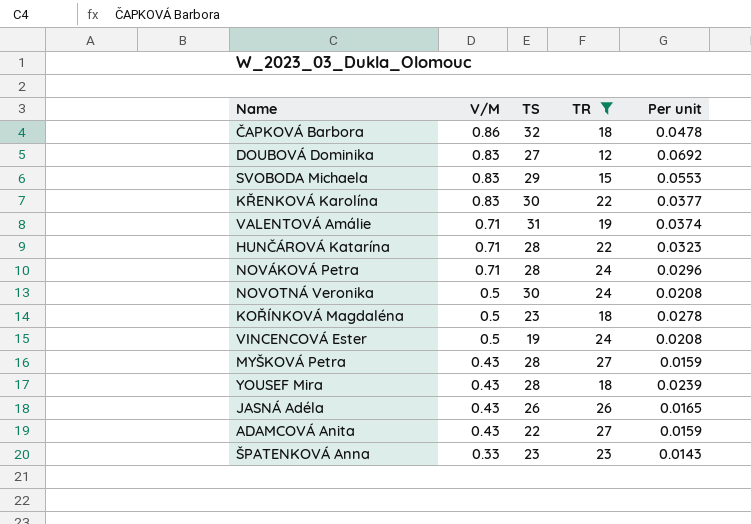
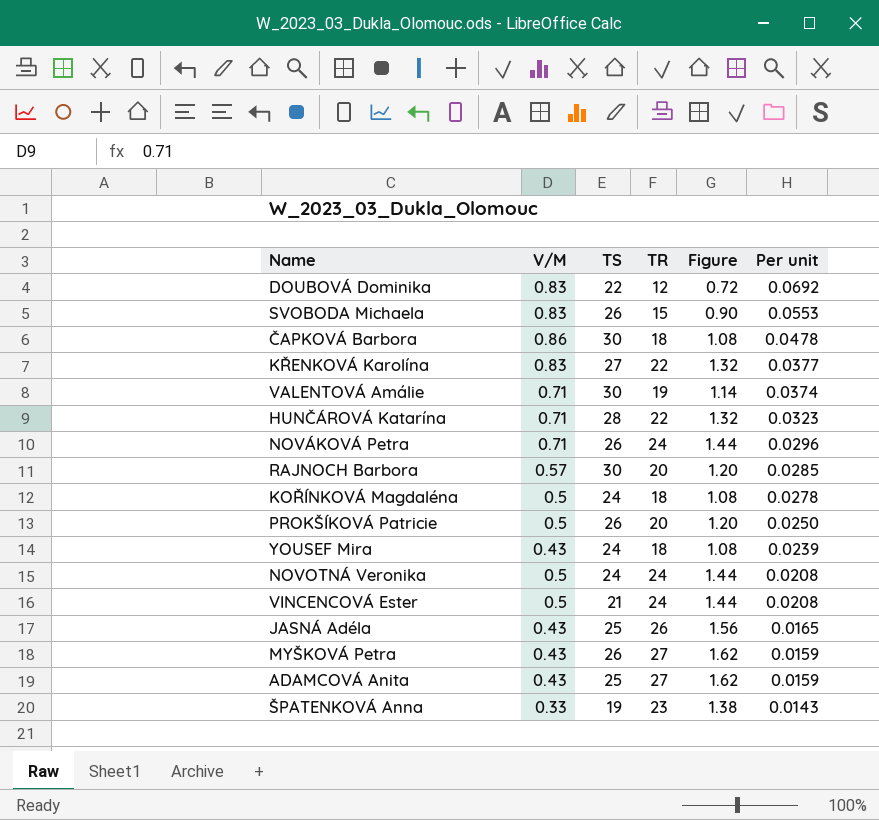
filter: TR != 20 -> none
row order: V/M descending -> Per unit descending
column Figure | formula: none -> [TR] * 0.06
DOUBOVÁ Dominika | TS: 27 -> 22
SVOBODA Michaela | TS: 29 -> 26
ČAPKOVÁ Barbora | TS: 32 -> 30
KŘENKOVÁ Karolína | TS: 30 -> 27
VALENTOVÁ Amálie | TS: 31 -> 30
NOVÁKOVÁ Petra | TS: 28 -> 26
KOŘÍNKOVÁ Magdaléna | TS: 23 -> 24
YOUSEF Mira | TS: 28 -> 24
NOVOTNÁ Veronika | TS: 30 -> 24
VINCENCOVÁ Ester | TS: 19 -> 21
JASNÁ Adéla | TS: 26 -> 25
MYŠKOVÁ Petra | TS: 28 -> 26
ADAMCOVÁ Anita | TS: 22 -> 25
ŠPATENKOVÁ Anna | TS: 23 -> 19

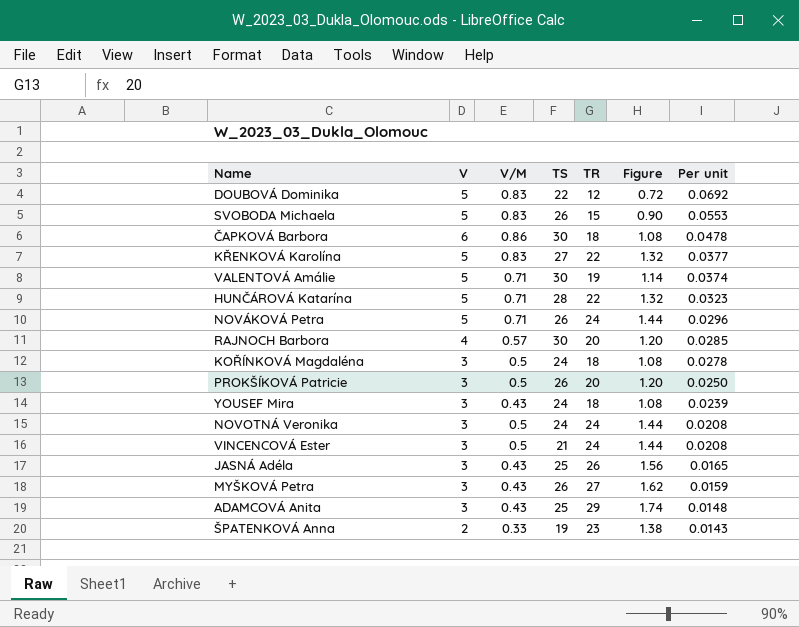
column V | position: none -> 2
ADAMCOVÁ Anita | TR: 27 -> 29
ADAMCOVÁ Anita | Figure: 1.62 -> 1.74
ADAMCOVÁ Anita | Per unit: 0.0159 -> 0.0148

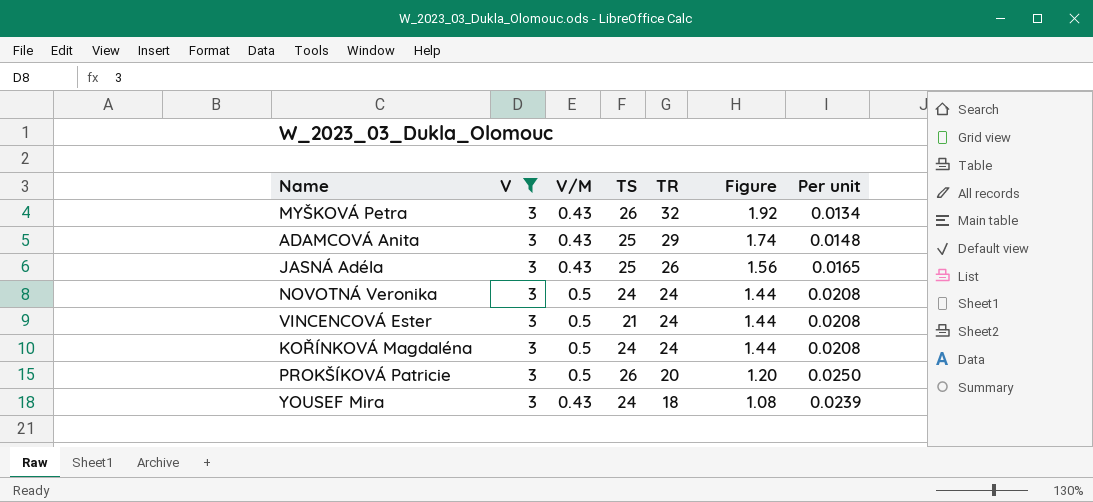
filter: none -> V = 3
row order: Per unit descending -> TR descending
MYŠKOVÁ Petra | TR: 27 -> 32
MYŠKOVÁ Petra | Figure: 1.62 -> 1.92
MYŠKOVÁ Petra | Per unit: 0.0159 -> 0.0134
KOŘÍNKOVÁ Magdaléna | TR: 18 -> 24
KOŘÍNKOVÁ Magdaléna | Figure: 1.08 -> 1.44
KOŘÍNKOVÁ Magdaléna | Per unit: 0.0278 -> 0.0208

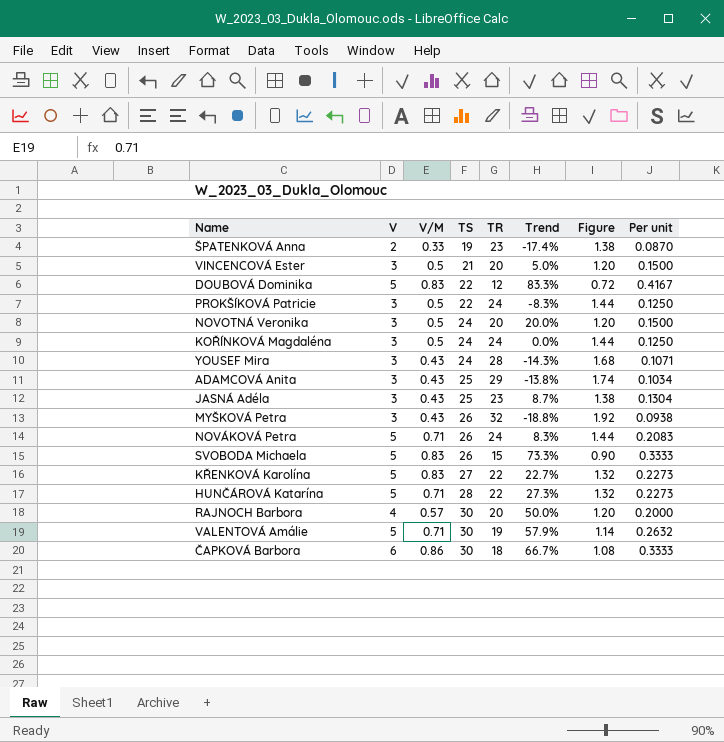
filter: V = 3 -> none
row order: TR descending -> TS ascending
column Trend | formula: none -> ([TS] - [TR]) / [TR]
column Per unit | formula: [V/M] / [TR] -> [V] / [TR]
VINCENCOVÁ Ester | TR: 24 -> 20
VINCENCOVÁ Ester | Figure: 1.44 -> 1.20
PROKŠÍKOVÁ Patricie | TS: 26 -> 22
PROKŠÍKOVÁ Patricie | TR: 20 -> 24
PROKŠÍKOVÁ Patricie | Figure: 1.20 -> 1.44
NOVOTNÁ Veronika | TR: 24 -> 20
NOVOTNÁ Veronika | Figure: 1.44 -> 1.20
YOUSEF Mira | TR: 18 -> 28
YOUSEF Mira | Figure: 1.08 -> 1.68
JASNÁ Adéla | TR: 26 -> 23
JASNÁ Adéla | Figure: 1.56 -> 1.38

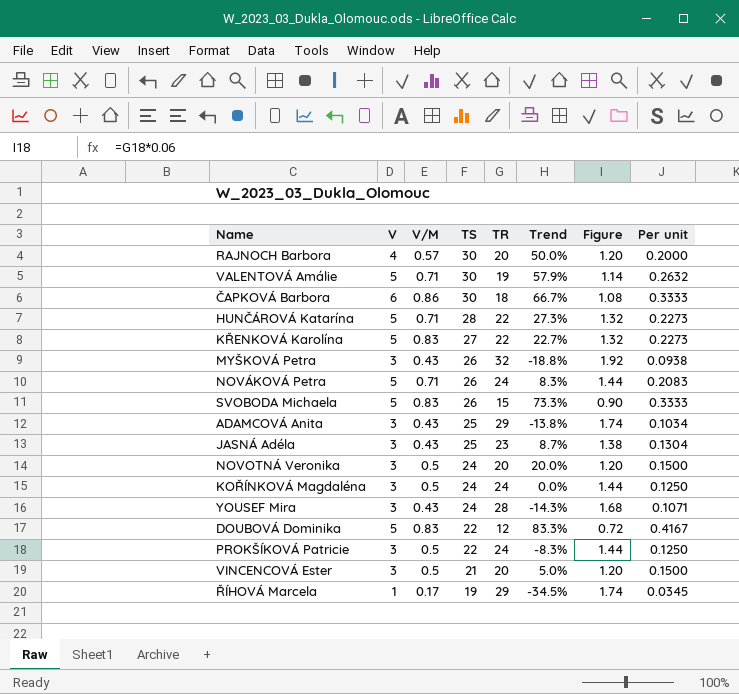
row order: TS ascending -> TS descending
row ŠPATENKOVÁ Anna: 2 | 0.33 | 19 | 23 | -17.4% | 1.38 | 0.0870 -> none
row ŘÍHOVÁ Marcela: none -> 1 | 0.17 | 19 | 29 | -34.5% | 1.74 | 0.0345

